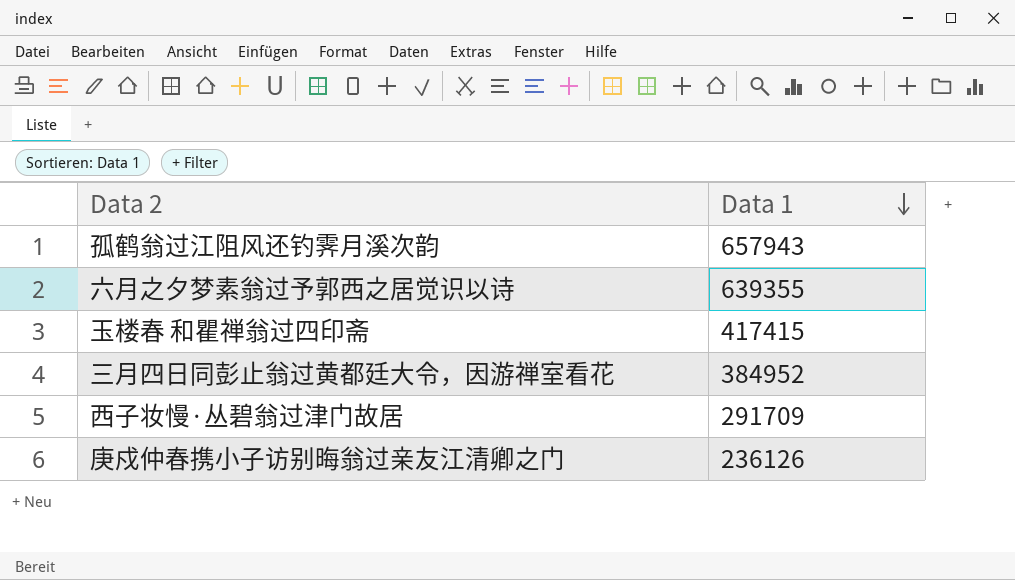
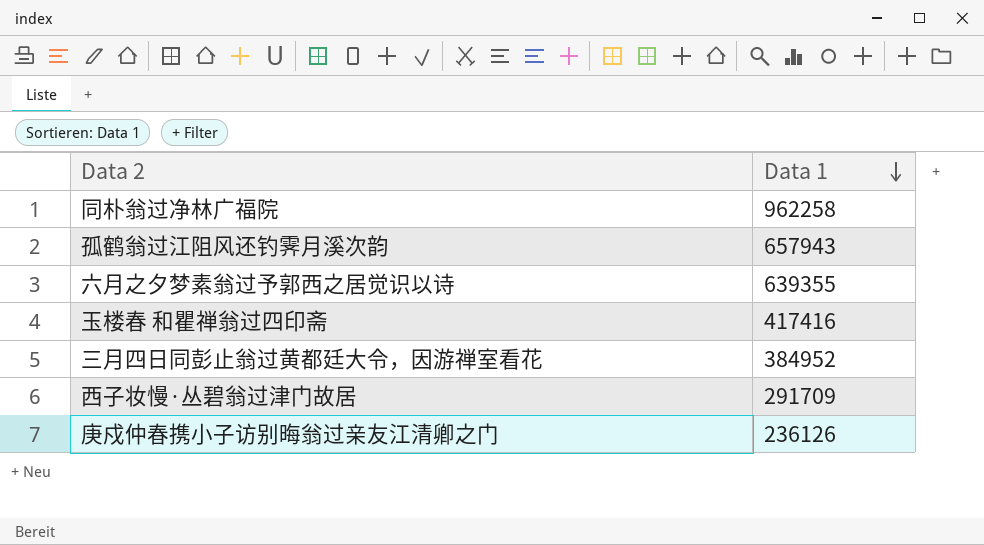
row 同朴翁过净林广福院: none -> 962258
玉楼春 和瞿禅翁过四印斋 | Data 1: 417415 -> 417416

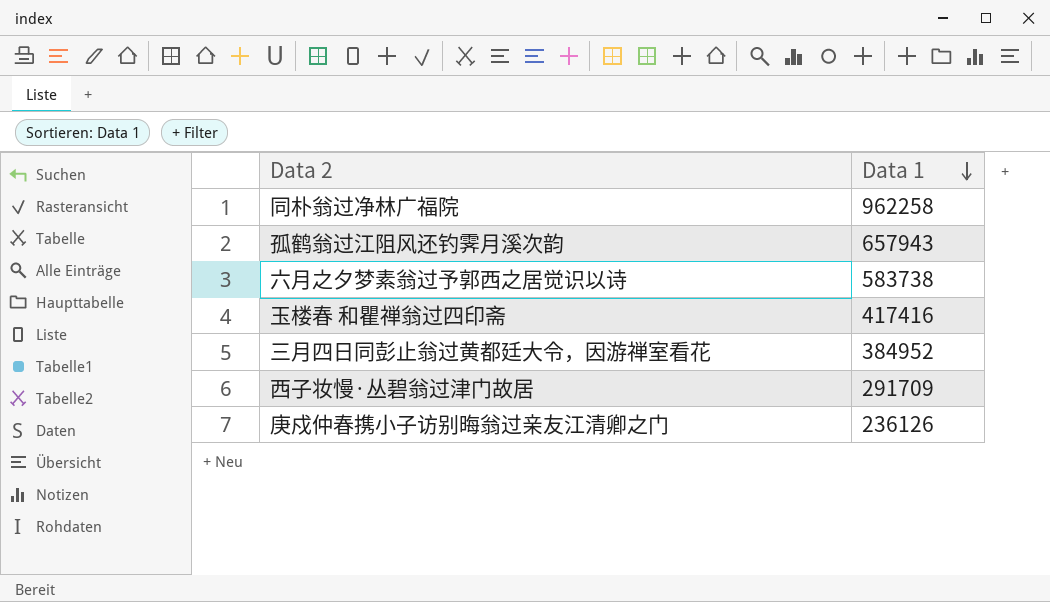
六月之夕梦素翁过予郭西之居觉识以诗 | Data 1: 639355 -> 583738

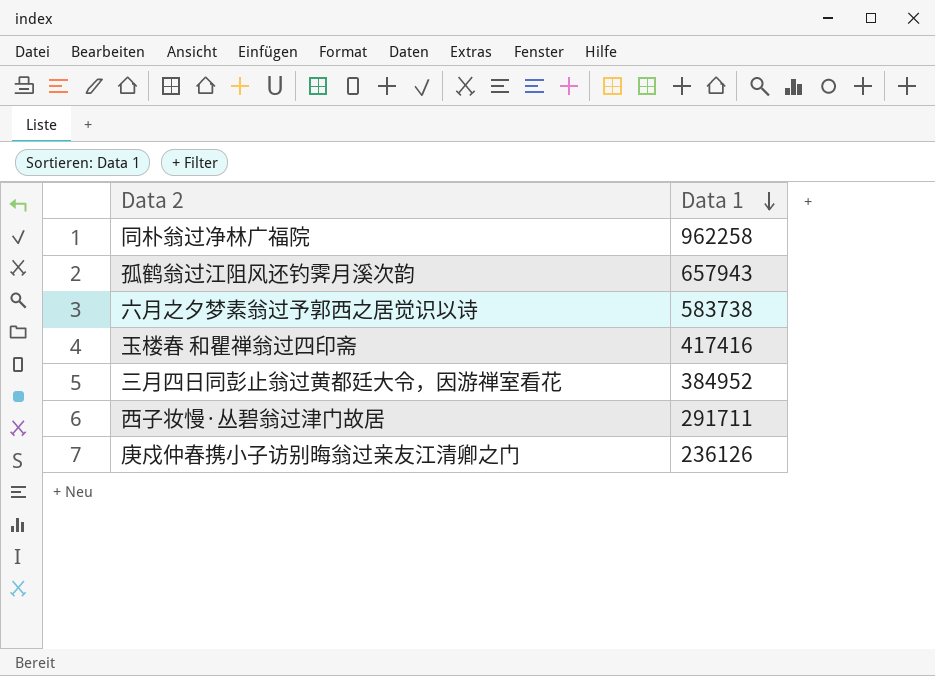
西子妆慢·丛碧翁过津门故居 | Data 1: 291709 -> 291711

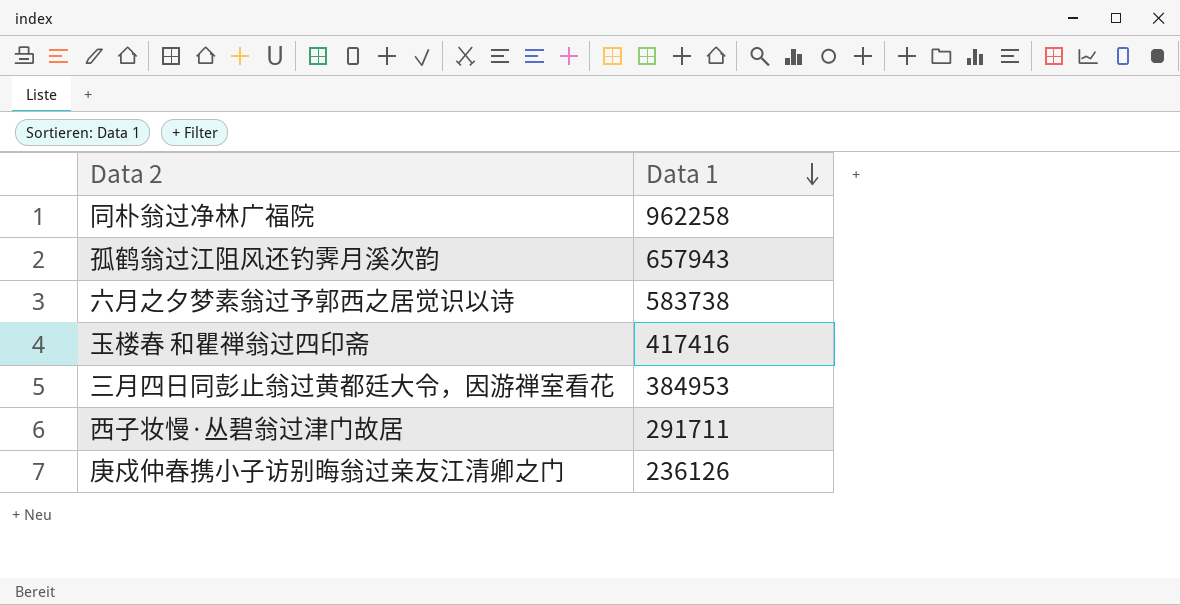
三月四日同彭止翁过黄都廷大令，因游禅室看花 | Data 1: 384952 -> 384953

